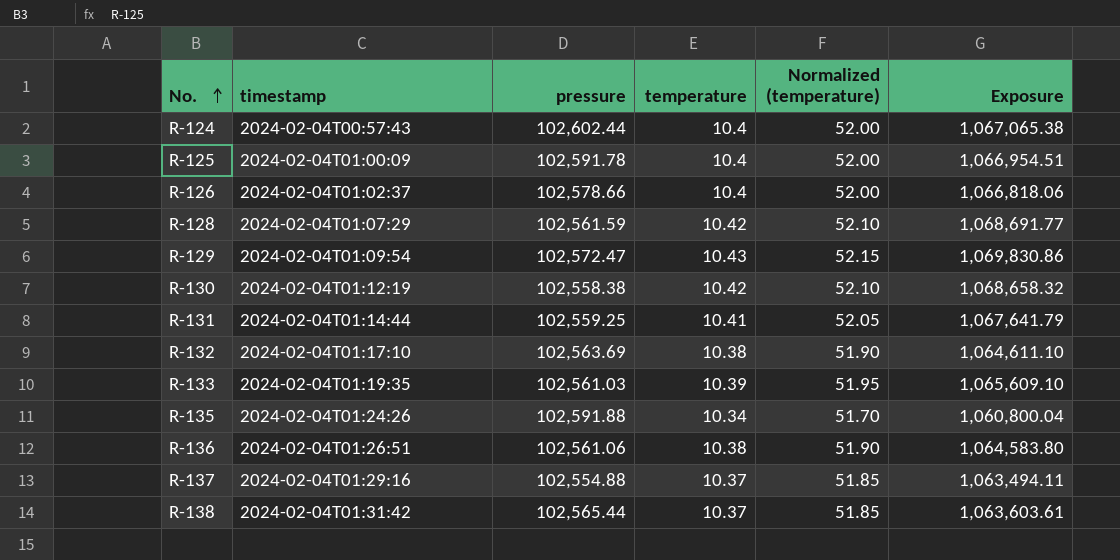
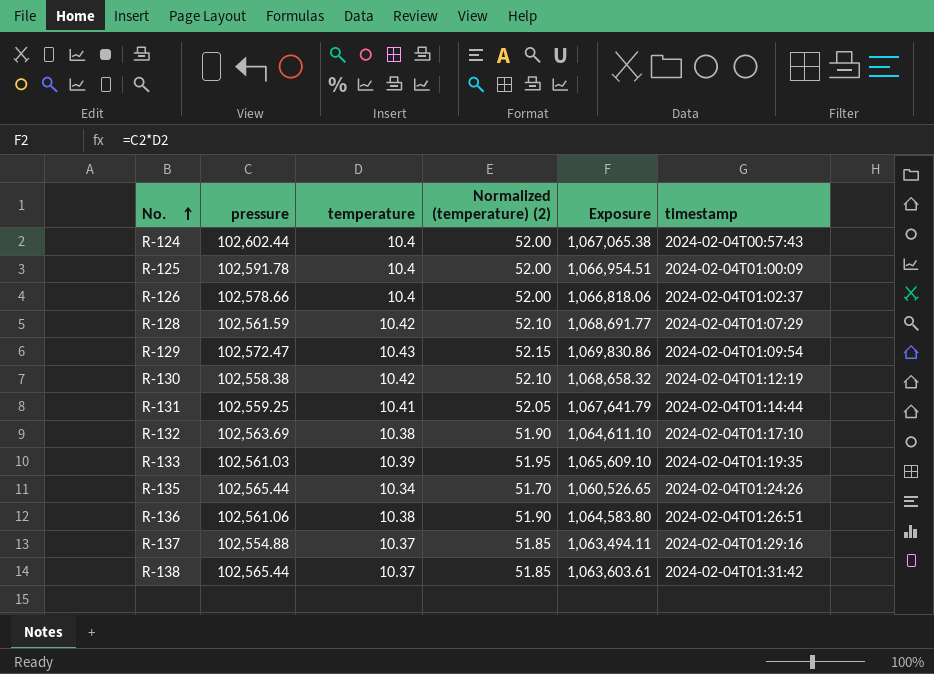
column name: Normalized (temperature) -> Normalized (temperature) (2)
column timestamp | position: 2 -> 6
R-135 | pressure: 102,591.88 -> 102,565.44
R-135 | Exposure: 1,060,800.04 -> 1,060,526.65

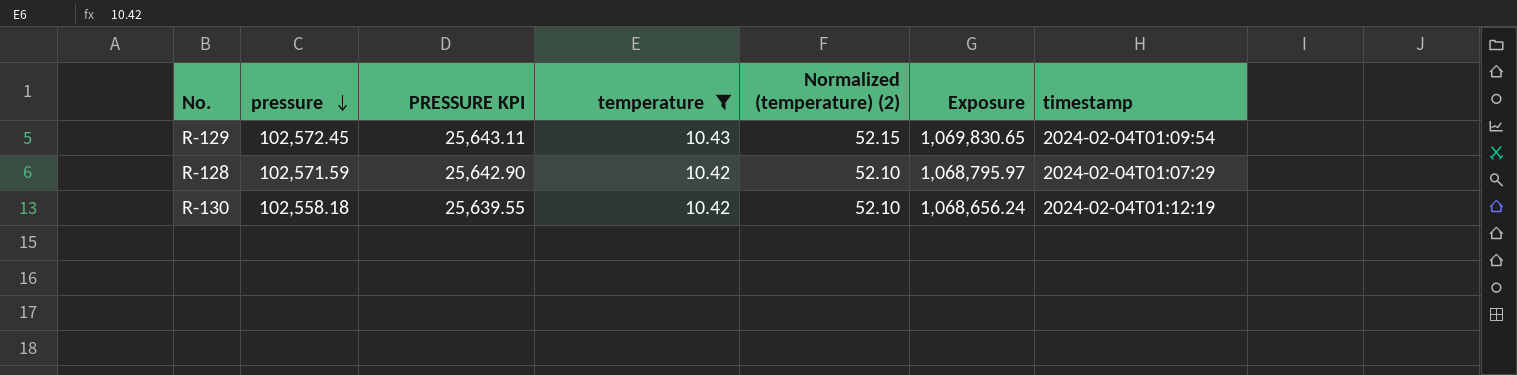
filter: none -> temperature >= 10.42
row order: No. ascending -> pressure descending
column PRESSURE KPI | formula: none -> [pressure] * 0.25
R-129 | pressure: 102,572.47 -> 102,572.45
R-129 | Exposure: 1,069,830.86 -> 1,069,830.65
R-128 | pressure: 102,561.59 -> 102,571.59
R-128 | Exposure: 1,068,691.77 -> 1,068,795.97
R-130 | pressure: 102,558.38 -> 102,558.18
R-130 | Exposure: 1,068,658.32 -> 1,068,656.24

